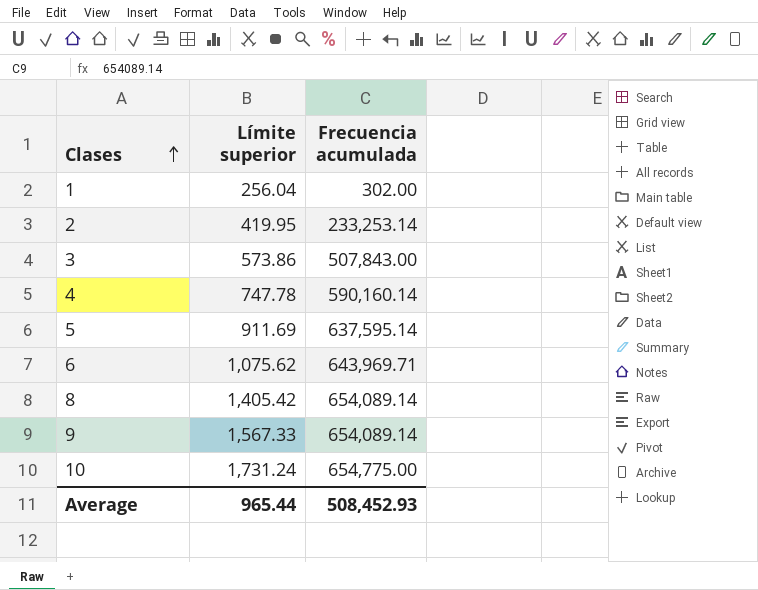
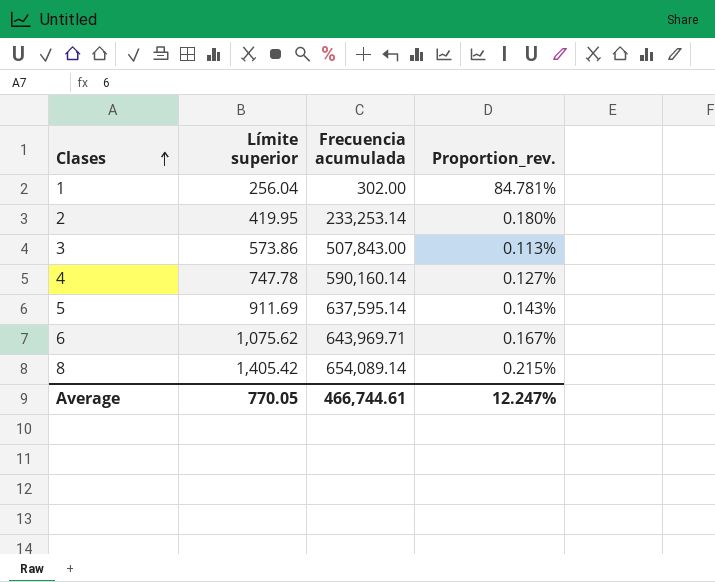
column Proportion_rev. | formula: none -> [Límite superior] / [Frecuencia acumulada]
row 9: 1,567.33 | 654,089.14 -> none
row 10: 1,731.24 | 654,775.00 -> none
Average | Límite superior: 965.44 -> 770.05
Average | Frecuencia acumulada: 508,452.93 -> 466,744.61

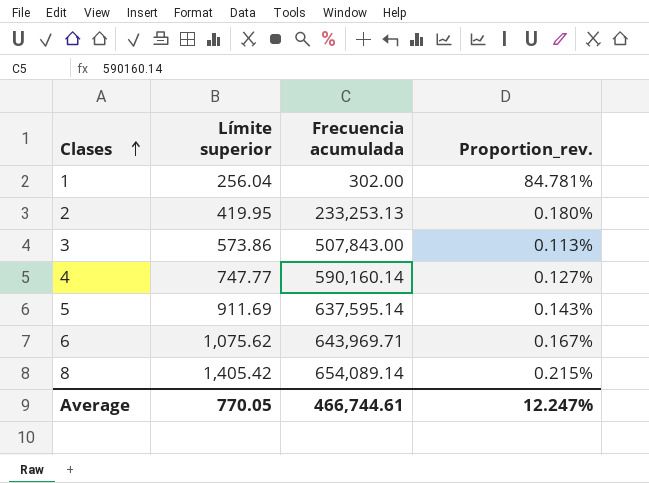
2 | Frecuencia acumulada: 233,253.14 -> 233,253.13
4 | Límite superior: 747.78 -> 747.77

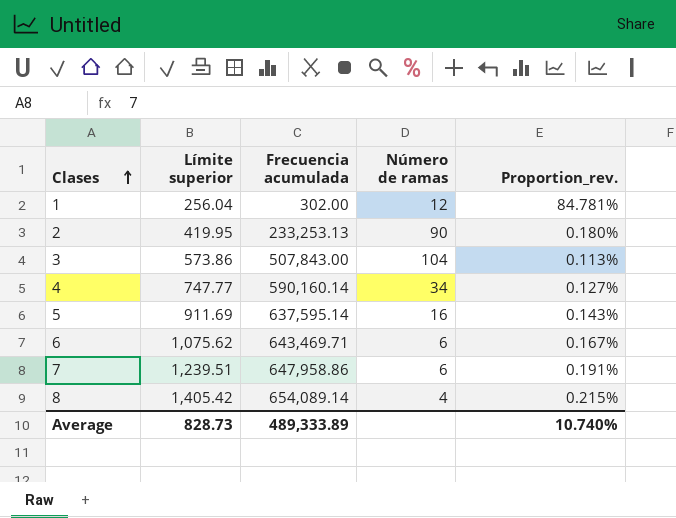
column Número de ramas | position: none -> 4
6 | Frecuencia acumulada: 643,969.71 -> 643,469.71
row 7: none -> 1,239.51 | 647,958.86 | 6 | 0.191%
Average | Límite superior: 770.05 -> 828.73
Average | Frecuencia acumulada: 466,744.61 -> 489,333.89
Average | Proportion_rev.: 12.247% -> 10.740%

